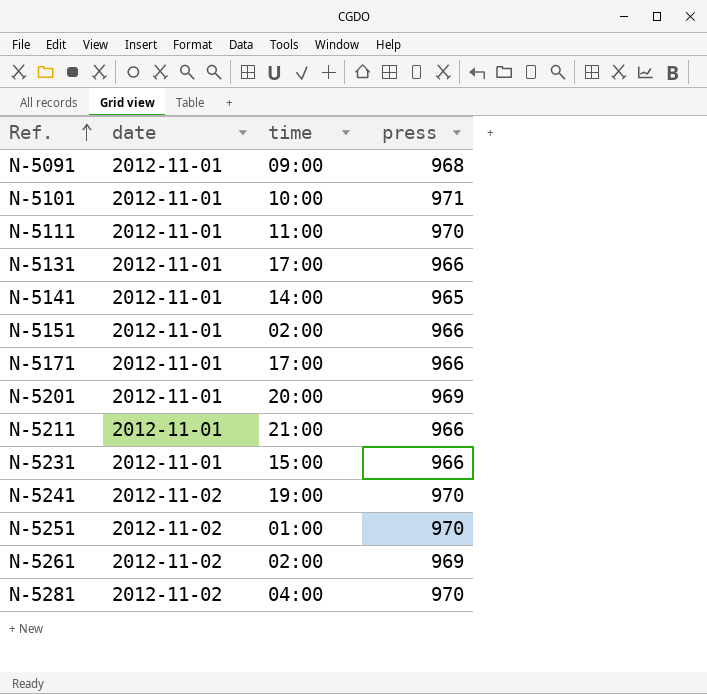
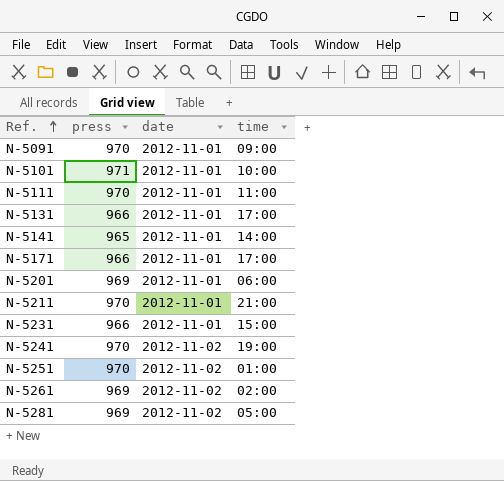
column press | position: 4 -> 2
row N-5151: 2012-11-01 | 02:00 | 966 -> none
N-5091 | press: 968 -> 970
N-5201 | time: 20:00 -> 06:00
N-5211 | press: 966 -> 970
N-5281 | press: 970 -> 969
N-5281 | time: 04:00 -> 05:00

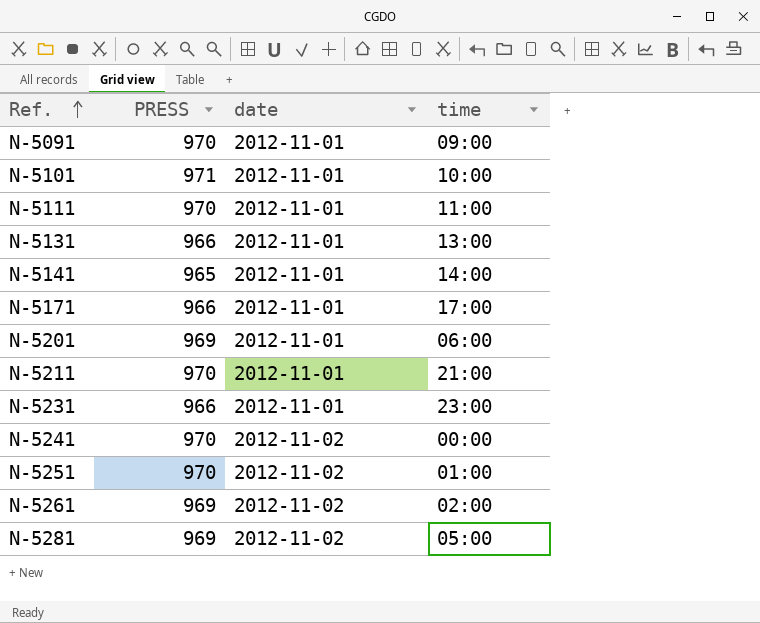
column name: press -> PRESS
N-5131 | time: 17:00 -> 13:00
N-5231 | time: 15:00 -> 23:00
N-5241 | time: 19:00 -> 00:00

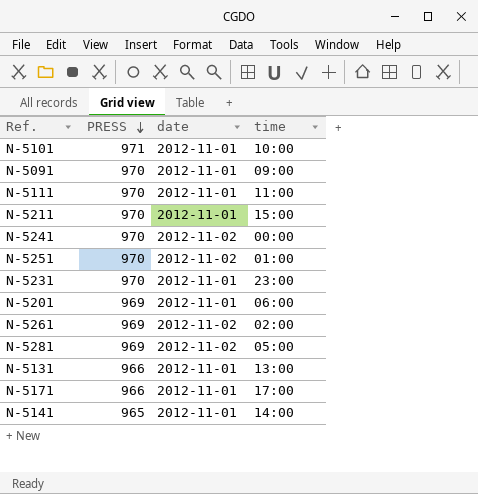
row order: Ref. ascending -> PRESS descending
N-5211 | time: 21:00 -> 15:00
N-5231 | PRESS: 966 -> 970

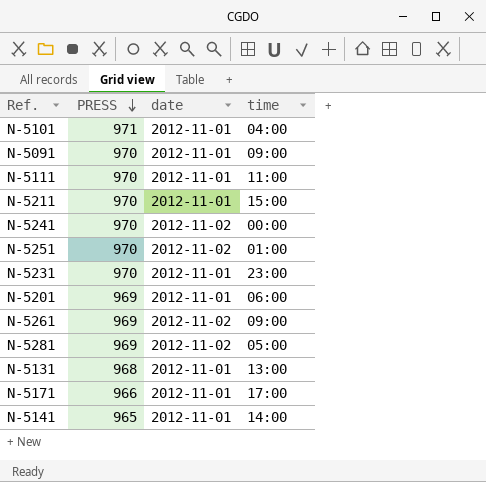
N-5101 | time: 10:00 -> 04:00
N-5261 | time: 02:00 -> 09:00
N-5131 | PRESS: 966 -> 968

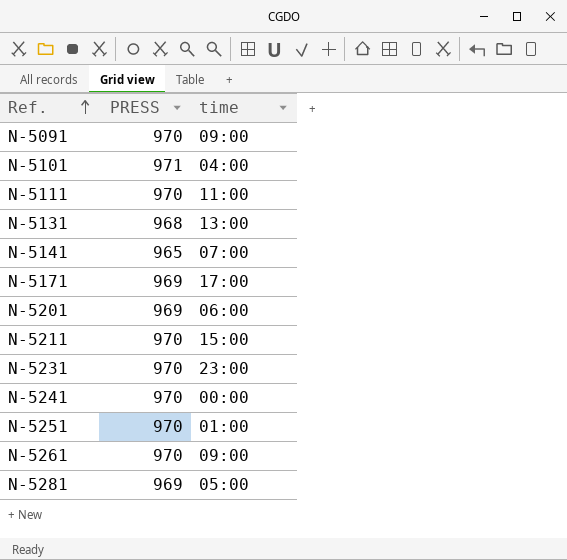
row order: PRESS descending -> Ref. ascending
column date | position: 3 -> none
N-5141 | time: 14:00 -> 07:00
N-5171 | PRESS: 966 -> 969
N-5261 | PRESS: 969 -> 970

